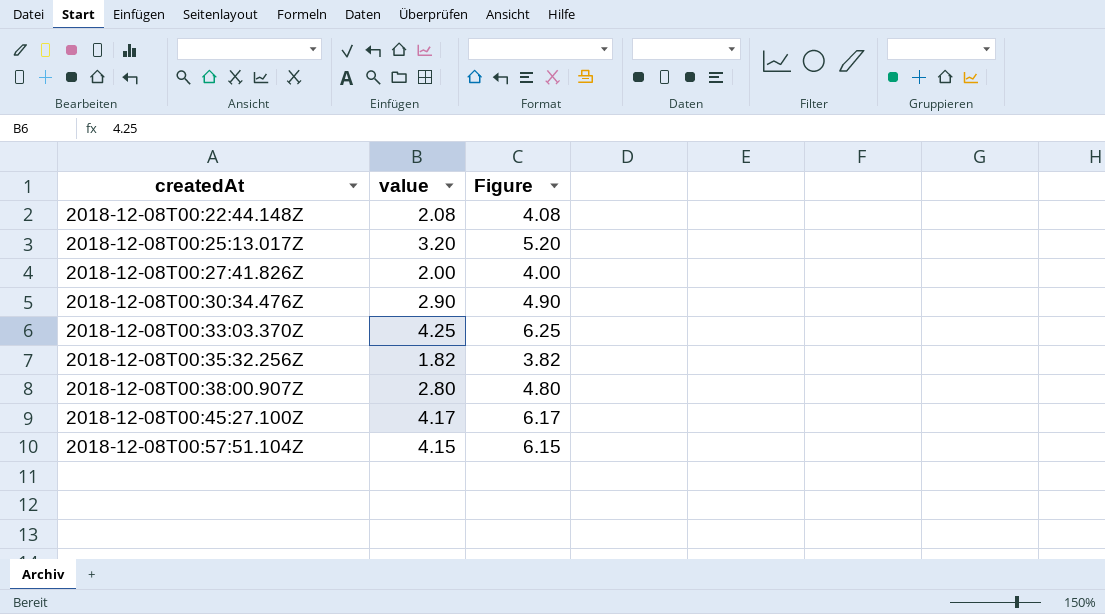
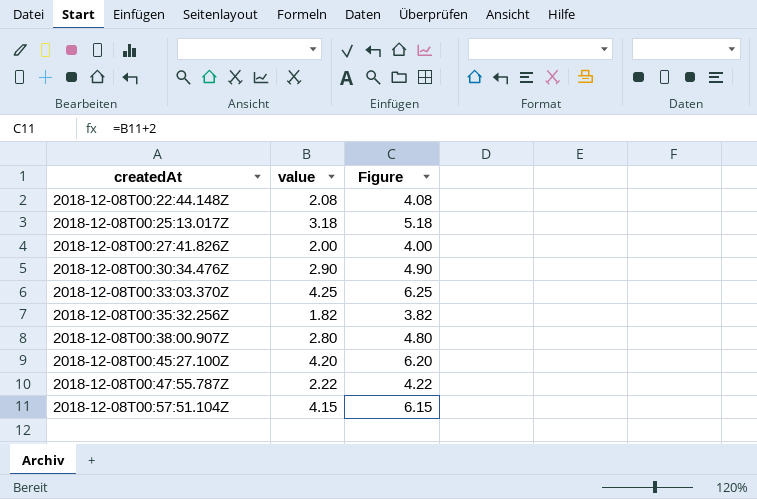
2018-12-08T00:25:13.017Z | value: 3.20 -> 3.18
2018-12-08T00:25:13.017Z | Figure: 5.20 -> 5.18
2018-12-08T00:45:27.100Z | value: 4.17 -> 4.20
2018-12-08T00:45:27.100Z | Figure: 6.17 -> 6.20
row 2018-12-08T00:47:55.787Z: none -> 2.22 | 4.22

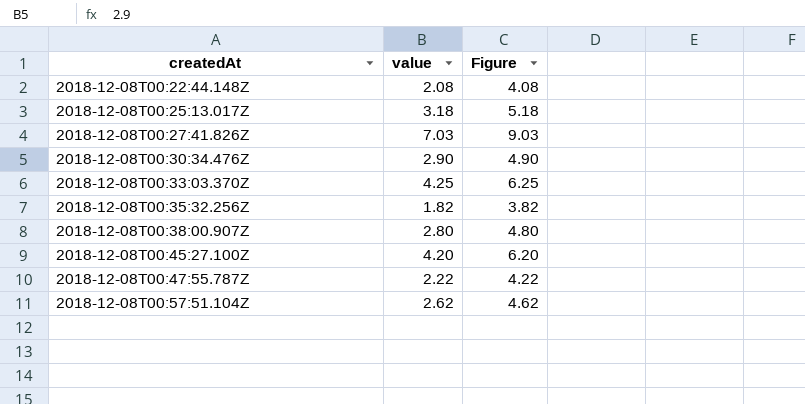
2018-12-08T00:27:41.826Z | value: 2.00 -> 7.03
2018-12-08T00:27:41.826Z | Figure: 4.00 -> 9.03
2018-12-08T00:57:51.104Z | value: 4.15 -> 2.62
2018-12-08T00:57:51.104Z | Figure: 6.15 -> 4.62

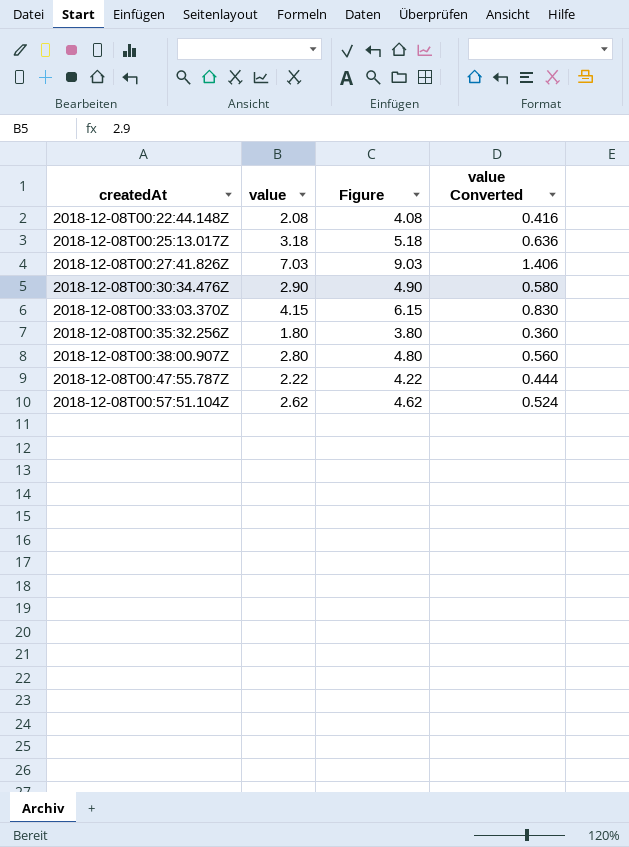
column value Converted | formula: none -> [value] * 0.2
row 2018-12-08T00:45:27.100Z: 4.20 | 6.20 -> none
2018-12-08T00:33:03.370Z | value: 4.25 -> 4.15
2018-12-08T00:33:03.370Z | Figure: 6.25 -> 6.15
2018-12-08T00:35:32.256Z | value: 1.82 -> 1.80
2018-12-08T00:35:32.256Z | Figure: 3.82 -> 3.80

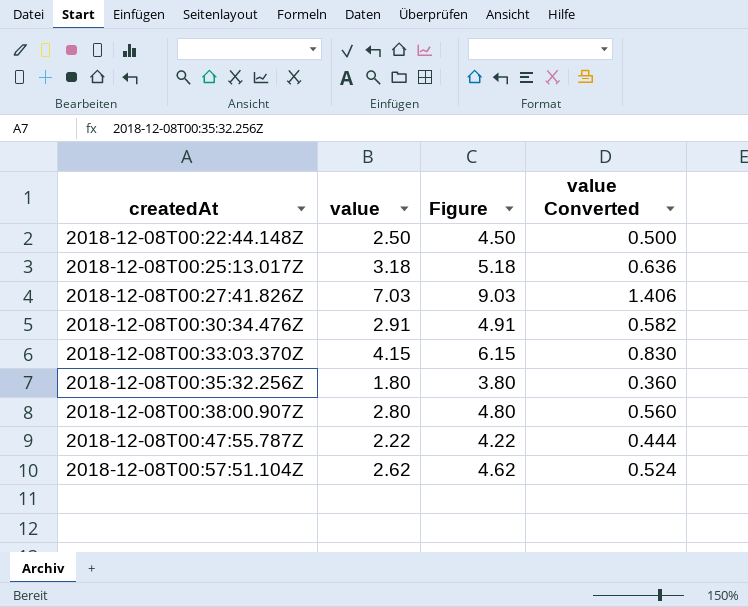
2018-12-08T00:22:44.148Z | value: 2.08 -> 2.50
2018-12-08T00:22:44.148Z | Figure: 4.08 -> 4.50
2018-12-08T00:22:44.148Z | value Converted: 0.416 -> 0.500
2018-12-08T00:30:34.476Z | value: 2.90 -> 2.91
2018-12-08T00:30:34.476Z | Figure: 4.90 -> 4.91
2018-12-08T00:30:34.476Z | value Converted: 0.580 -> 0.582

